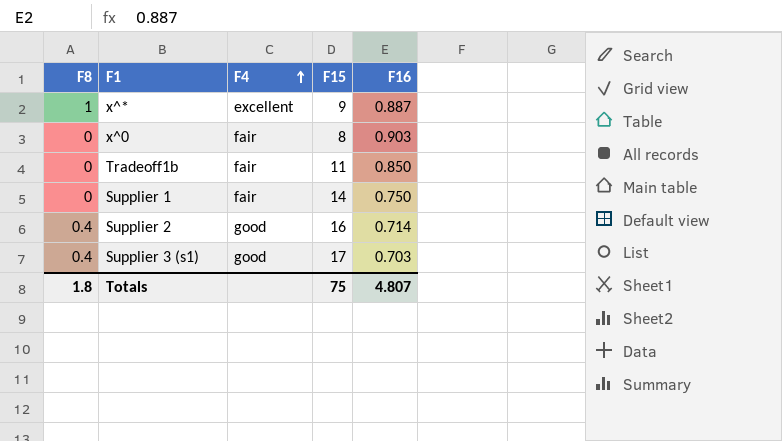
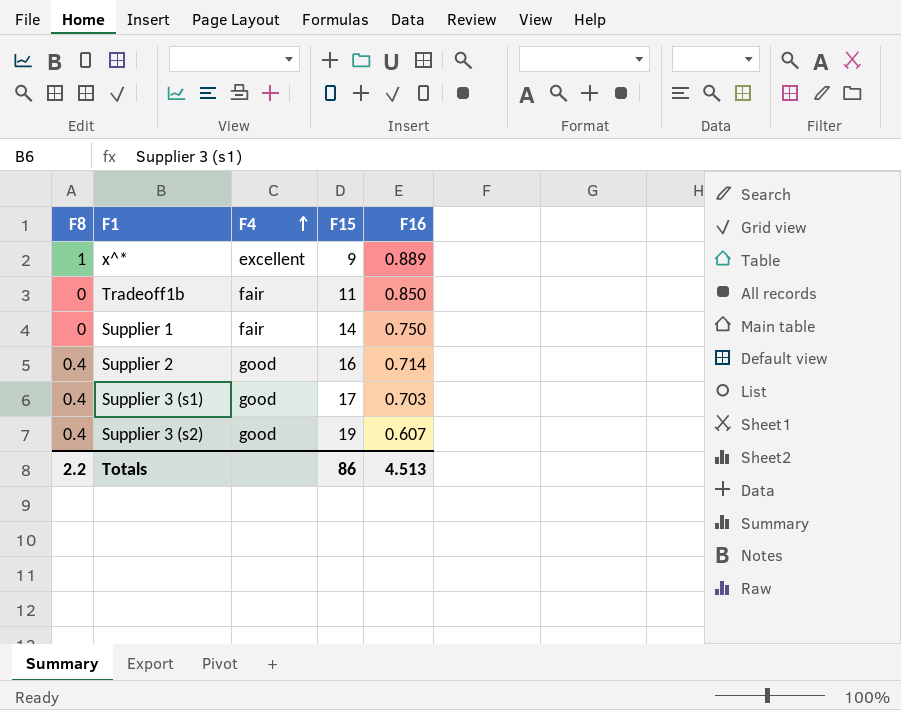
row x^0: 0 | fair | 8 | 0.903 -> none
x^* | F16: 0.887 -> 0.889
row Supplier 3 (s2): none -> 0.4 | good | 19 | 0.607
Totals | F8: 1.8 -> 2.2
Totals | F15: 75 -> 86
Totals | F16: 4.807 -> 4.513

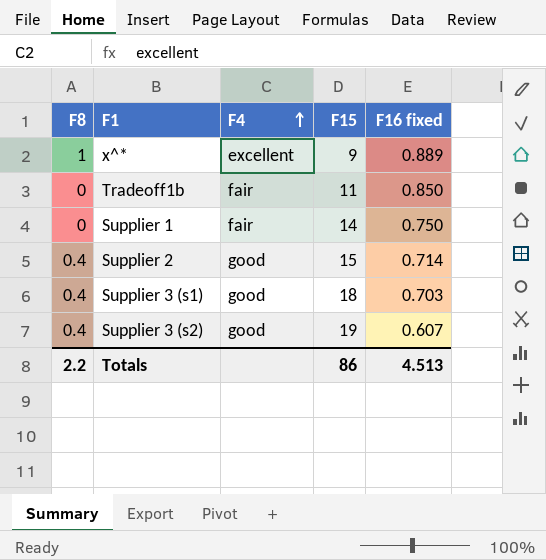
column name: F16 -> F16 fixed
Supplier 2 | F15: 16 -> 15
Supplier 3 (s1) | F15: 17 -> 18

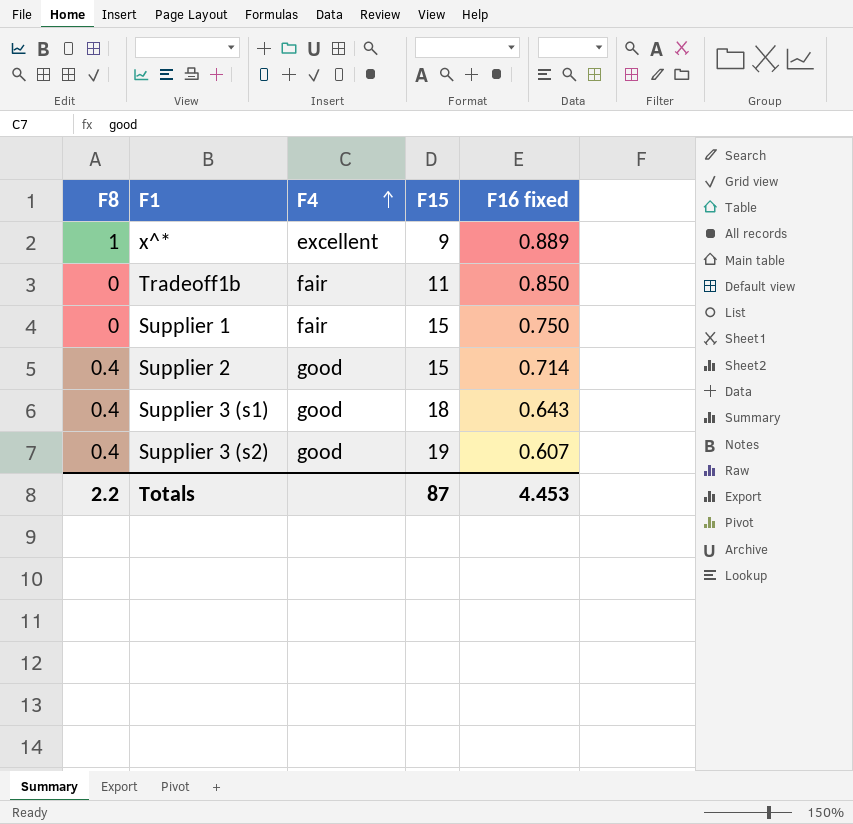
Supplier 1 | F15: 14 -> 15
Supplier 3 (s1) | F16 fixed: 0.703 -> 0.643
Totals | F15: 86 -> 87
Totals | F16 fixed: 4.513 -> 4.453

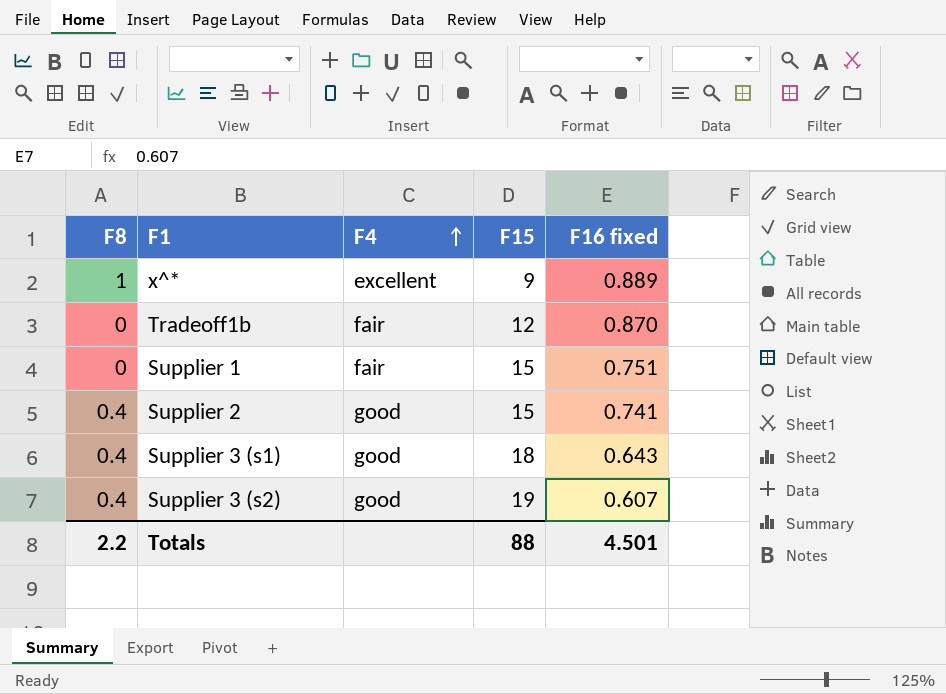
Tradeoff1b | F15: 11 -> 12
Tradeoff1b | F16 fixed: 0.850 -> 0.870
Supplier 1 | F16 fixed: 0.750 -> 0.751
Supplier 2 | F16 fixed: 0.714 -> 0.741
Totals | F15: 87 -> 88
Totals | F16 fixed: 4.453 -> 4.501

